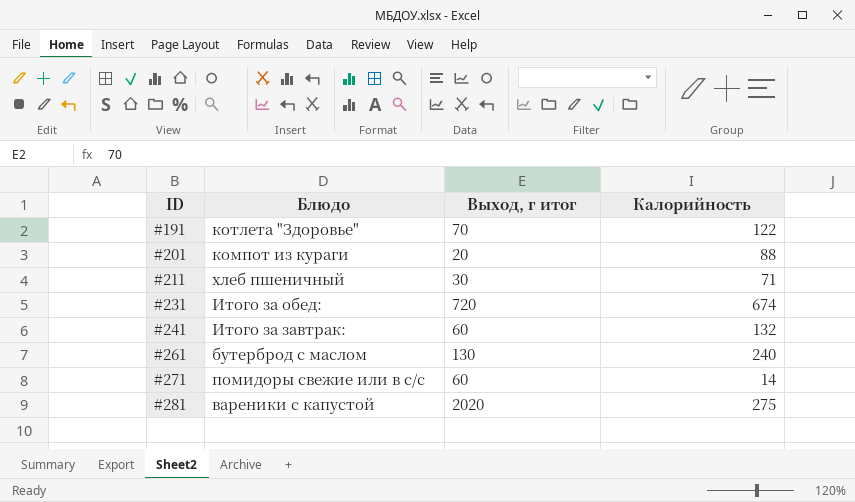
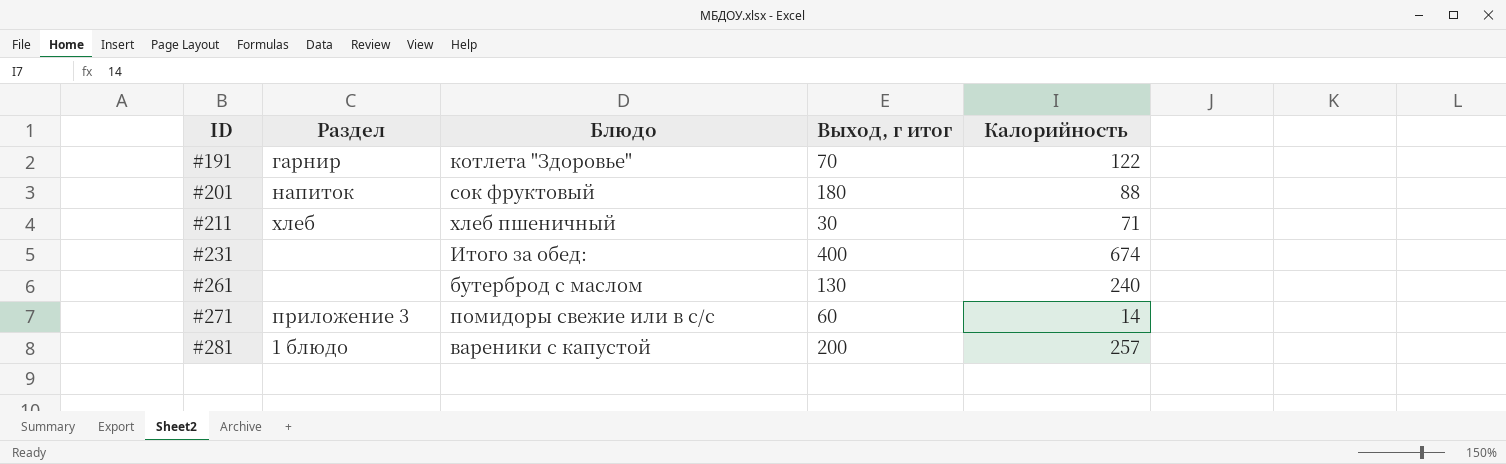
column Раздел | position: none -> 2
row #241: Итого за завтрак: | 60 | 132 -> none
#201 | Блюдо: компот из кураги -> сок фруктовый
#201 | Выход, г итог: 20 -> 180
#231 | Выход, г итог: 720 -> 400
#281 | Выход, г итог: 2020 -> 200
#281 | Калорийность: 275 -> 257

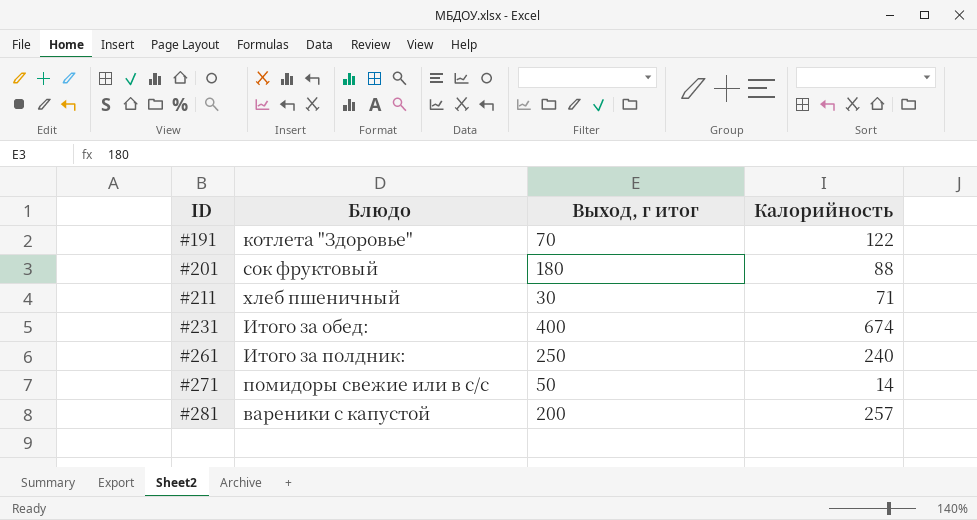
column Раздел | position: 2 -> none
#261 | Блюдо: бутерброд с маслом -> Итого за полдник:
#261 | Выход, г итог: 130 -> 250
#271 | Выход, г итог: 60 -> 50

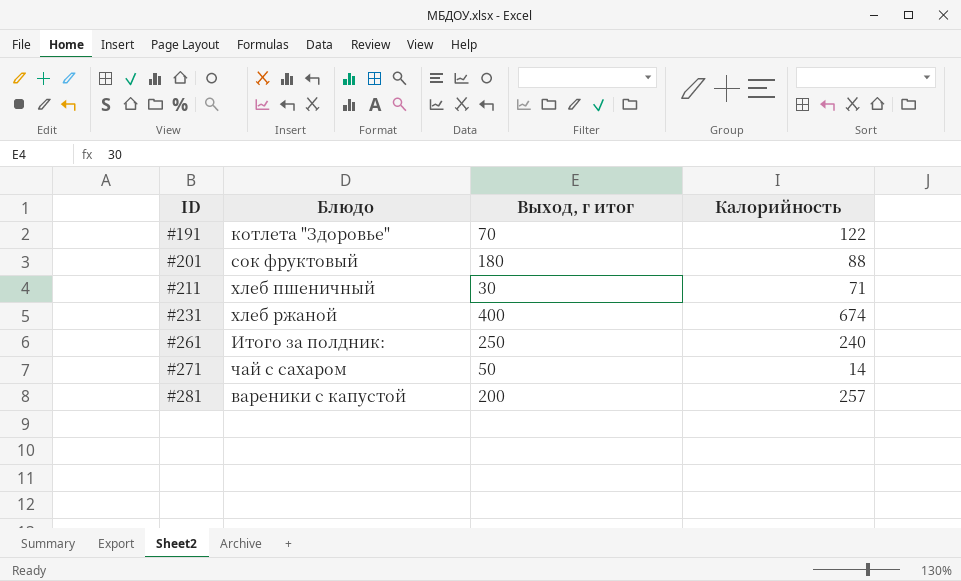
#231 | Блюдо: Итого за обед: -> хлеб ржаной
#271 | Блюдо: помидоры свежие или в с/с -> чай с сахаром

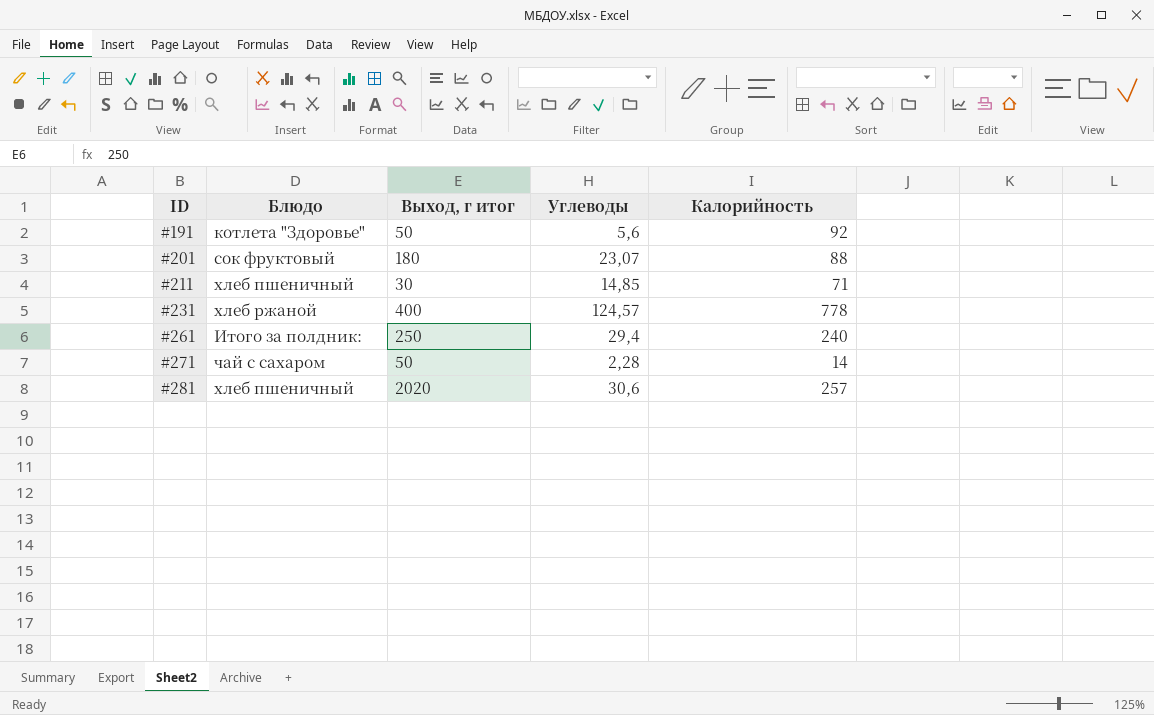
column Углеводы | position: none -> 4
#191 | Выход, г итог: 70 -> 50
#191 | Калорийность: 122 -> 92
#231 | Калорийность: 674 -> 778
#281 | Блюдо: вареники с капустой -> хлеб пшеничный
#281 | Выход, г итог: 200 -> 2020

